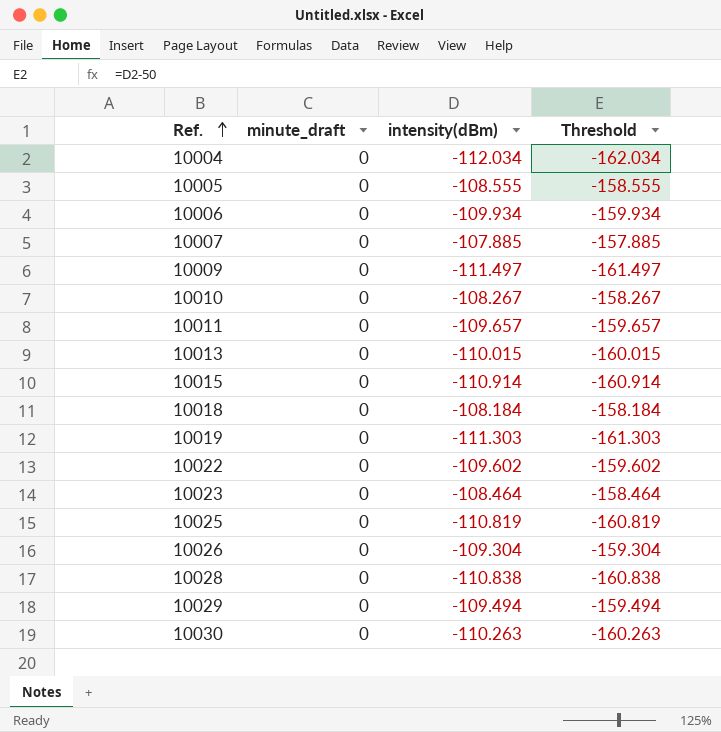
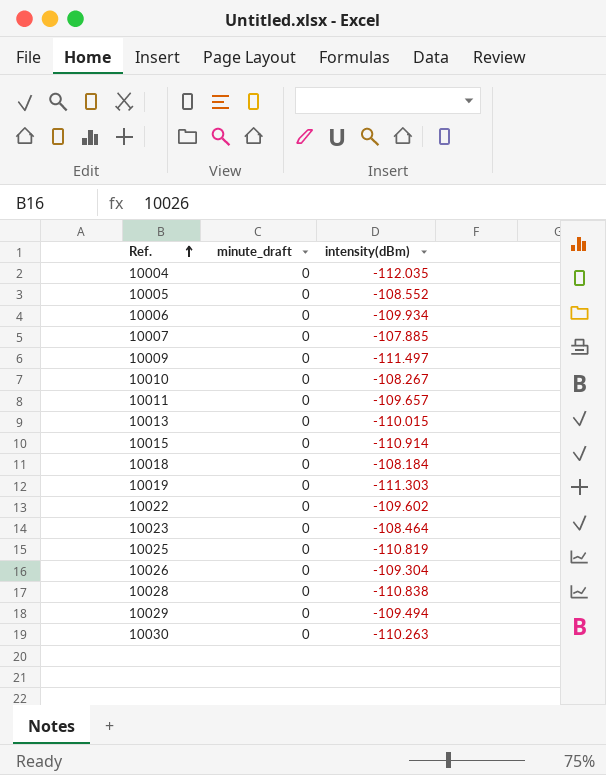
column Threshold | formula: [intensity(dBm)] - 50 -> none
10004 | intensity(dBm): -112.034 -> -112.035
10005 | intensity(dBm): -108.555 -> -108.552

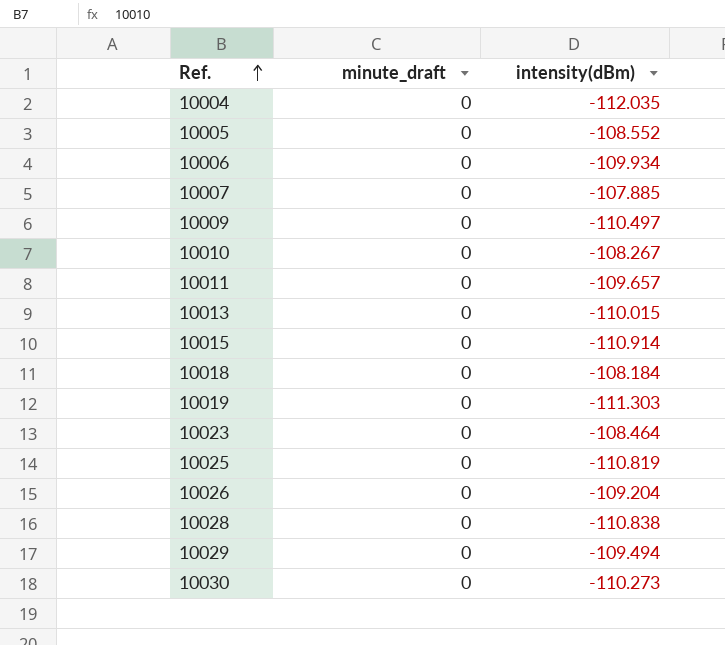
row 10022: 0 | -109.602 -> none
10009 | intensity(dBm): -111.497 -> -110.497
10026 | intensity(dBm): -109.304 -> -109.204
10030 | intensity(dBm): -110.263 -> -110.273

